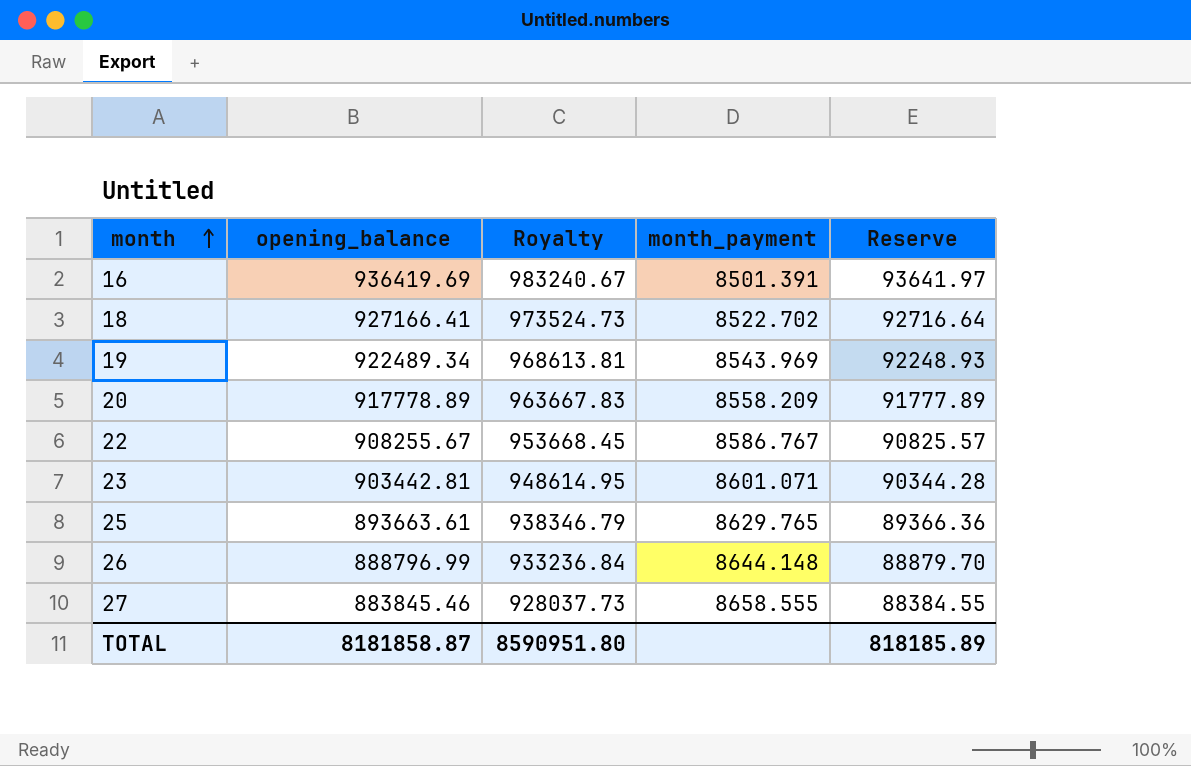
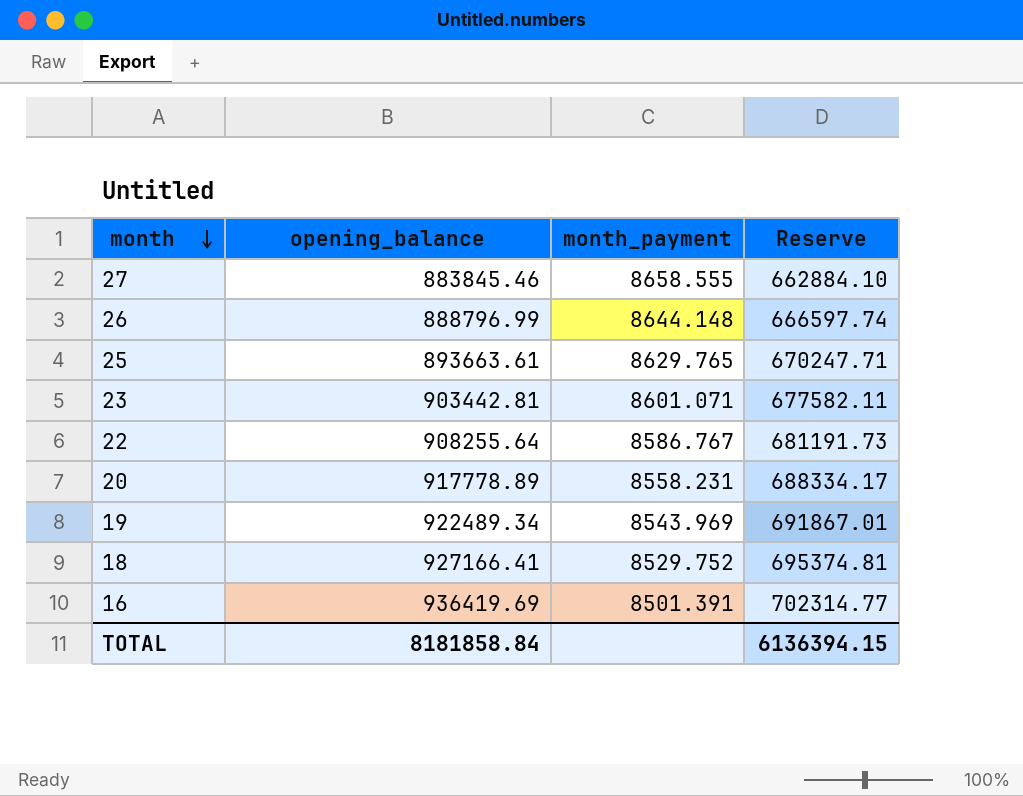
row order: month ascending -> month descending
column Royalty | formula: [opening_balance] * 1.05 -> none
column Reserve | formula: [opening_balance] * 0.1 -> [opening_balance] * 0.75
22 | opening_balance: 908255.67 -> 908255.64
20 | month_payment: 8558.209 -> 8558.231
18 | month_payment: 8522.702 -> 8529.752
TOTAL | opening_balance: 8181858.87 -> 8181858.84
TOTAL | Reserve: 818185.89 -> 6136394.15

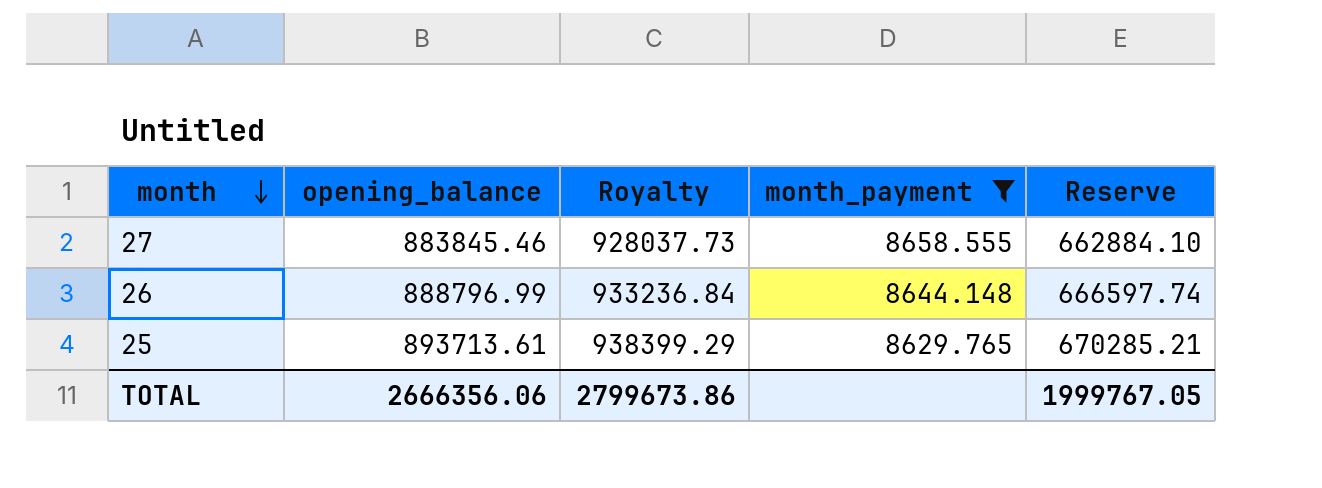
filter: none -> month_payment >= 8629.765
column Royalty | formula: none -> [opening_balance] * 1.05
25 | opening_balance: 893663.61 -> 893713.61
25 | Reserve: 670247.71 -> 670285.21
TOTAL | opening_balance: 8181858.84 -> 2666356.06
TOTAL | Reserve: 6136394.15 -> 1999767.05

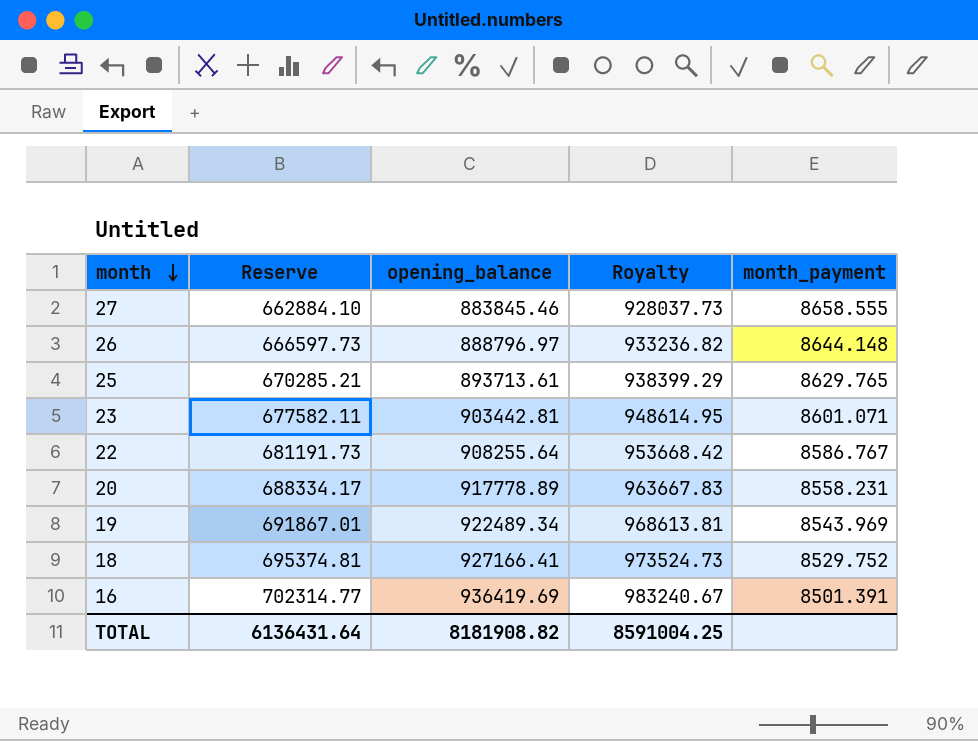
filter: month_payment >= 8629.765 -> none
column Reserve | position: 5 -> 2
26 | Reserve: 666597.74 -> 666597.73
26 | opening_balance: 888796.99 -> 888796.97
26 | Royalty: 933236.84 -> 933236.82
TOTAL | Reserve: 1999767.05 -> 6136431.64
TOTAL | opening_balance: 2666356.06 -> 8181908.82
TOTAL | Royalty: 2799673.86 -> 8591004.25

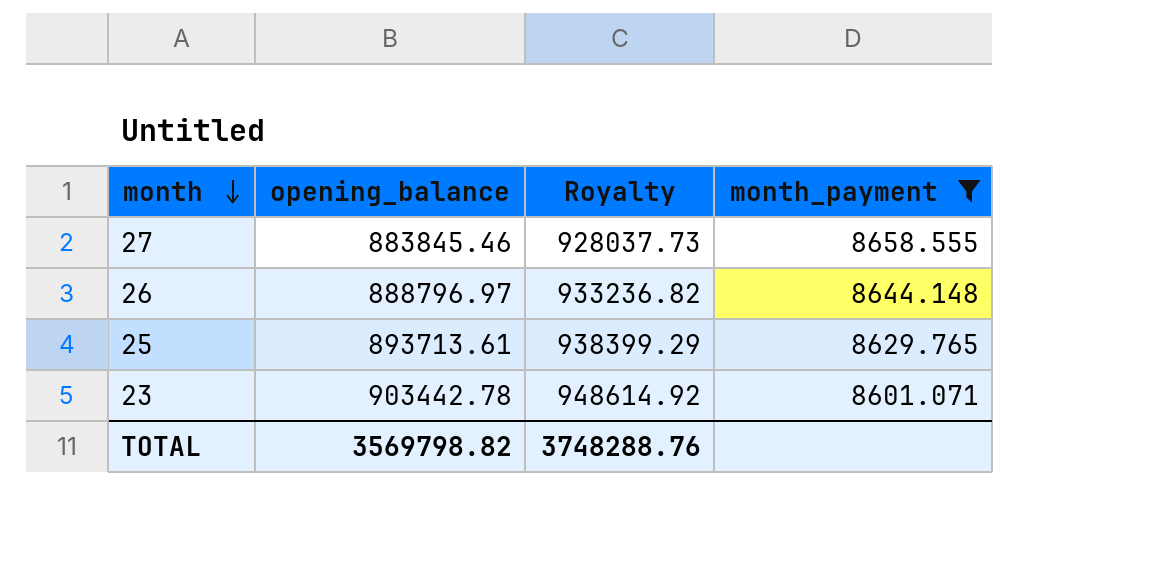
filter: none -> month_payment >= 8601.071
column Reserve | formula: [opening_balance] * 0.75 -> none
23 | opening_balance: 903442.81 -> 903442.78
23 | Royalty: 948614.95 -> 948614.92
TOTAL | opening_balance: 8181908.82 -> 3569798.82
TOTAL | Royalty: 8591004.25 -> 3748288.76

